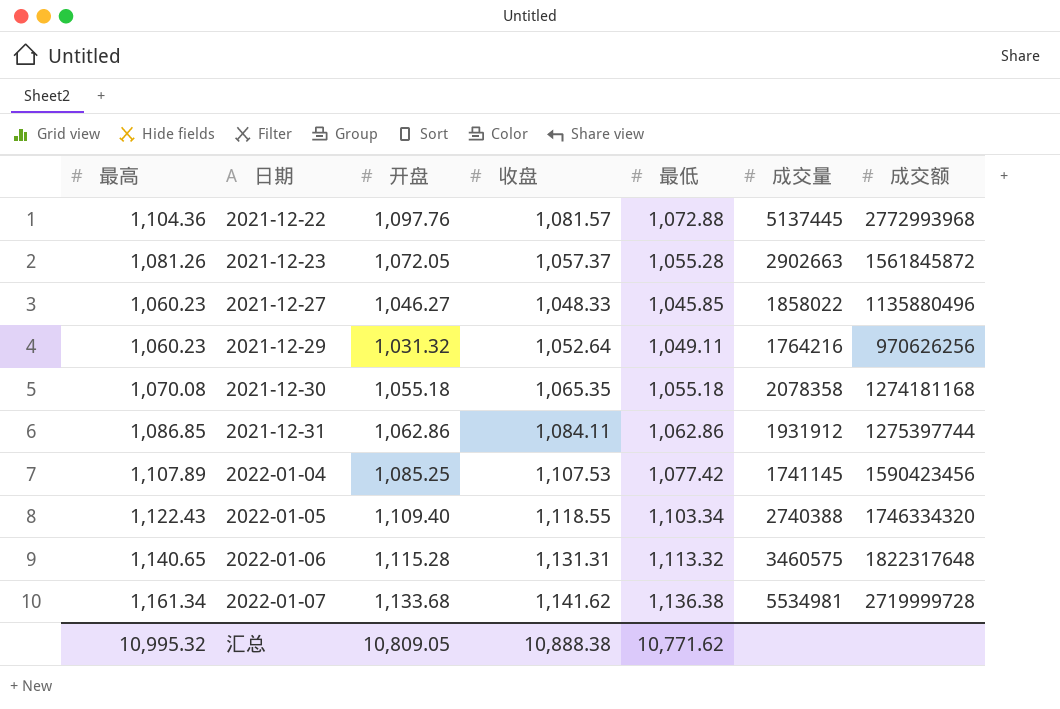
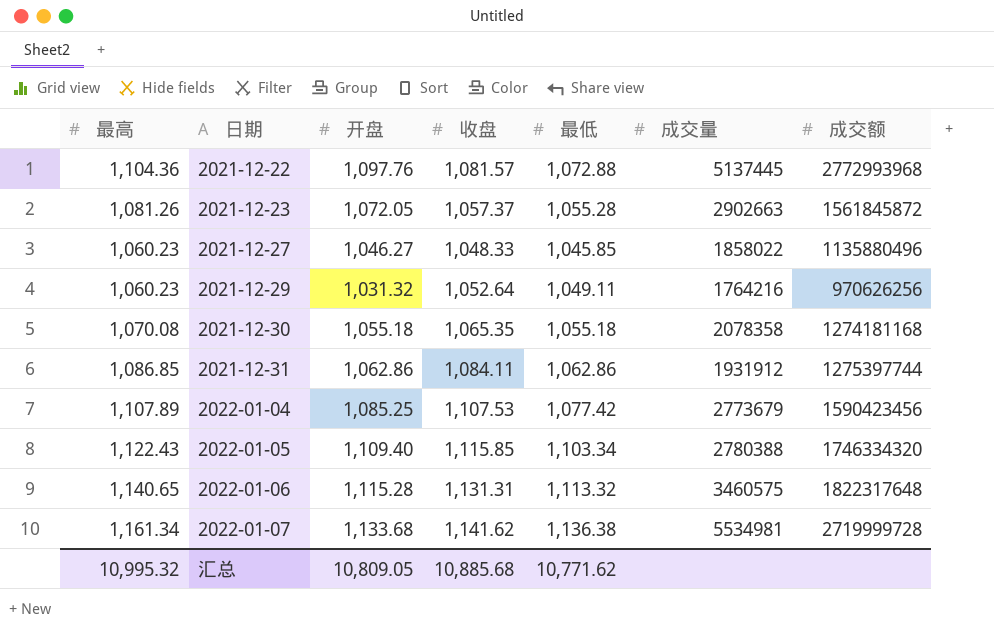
2022-01-04 | 成交量: 1741145 -> 2773679
2022-01-05 | 收盘: 1,118.55 -> 1,115.85
2022-01-05 | 成交量: 2740388 -> 2780388
汇总 | 收盘: 10,888.38 -> 10,885.68

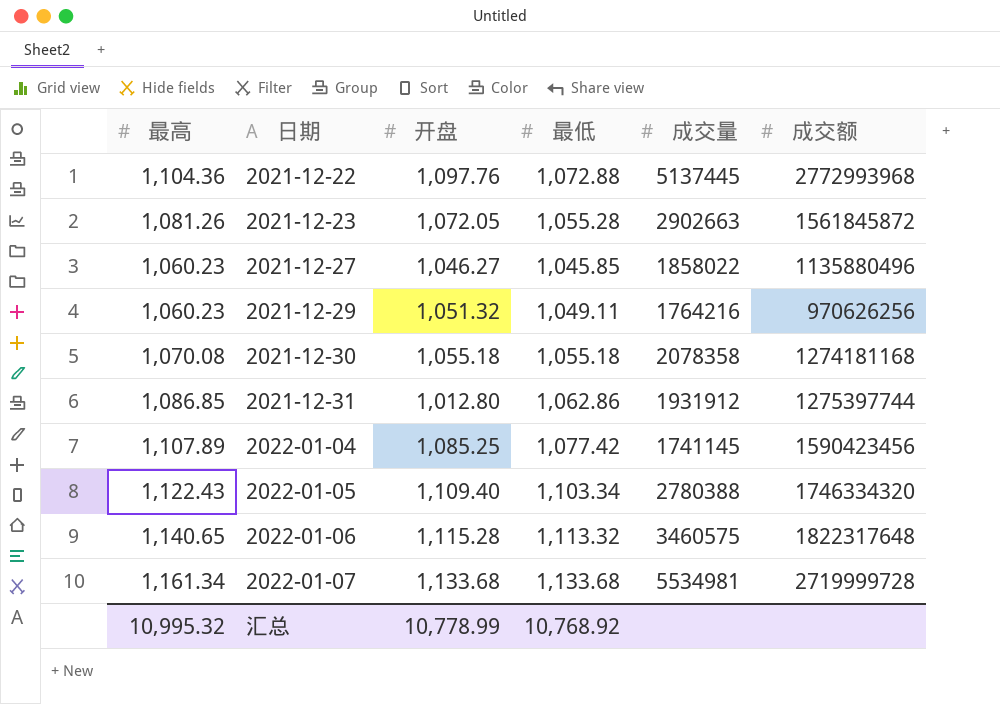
column 收盘 | position: 4 -> none
2021-12-29 | 开盘: 1,031.32 -> 1,051.32
2021-12-31 | 开盘: 1,062.86 -> 1,012.80
2022-01-04 | 成交量: 2773679 -> 1741145
2022-01-07 | 最低: 1,136.38 -> 1,133.68
汇总 | 开盘: 10,809.05 -> 10,778.99
汇总 | 最低: 10,771.62 -> 10,768.92

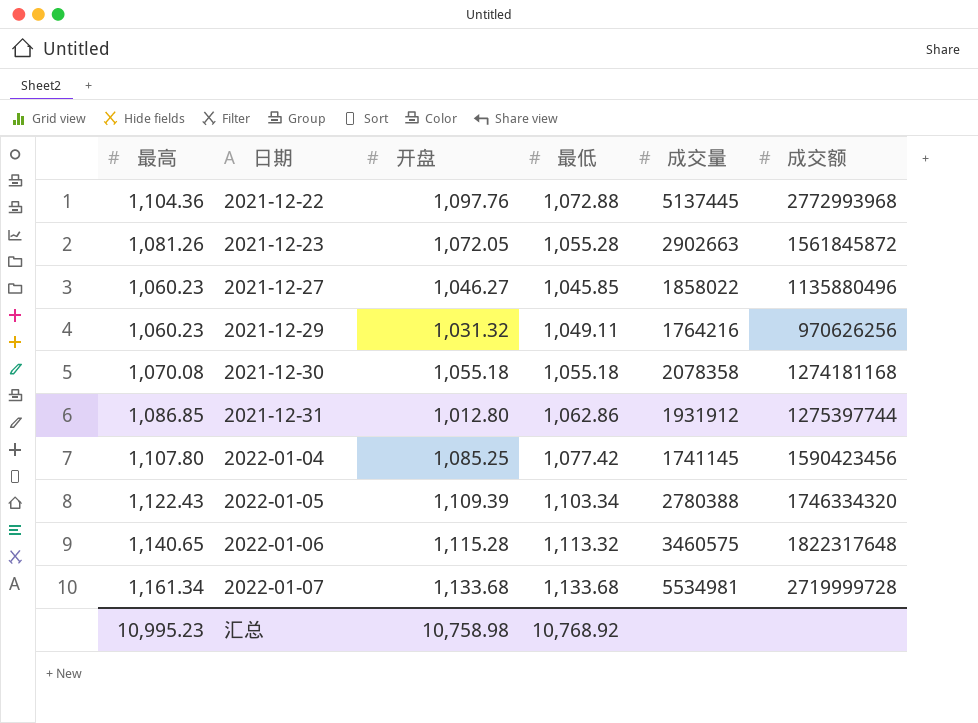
2021-12-29 | 开盘: 1,051.32 -> 1,031.32
2022-01-04 | 最高: 1,107.89 -> 1,107.80
2022-01-05 | 开盘: 1,109.40 -> 1,109.39
汇总 | 最高: 10,995.32 -> 10,995.23
汇总 | 开盘: 10,778.99 -> 10,758.98

